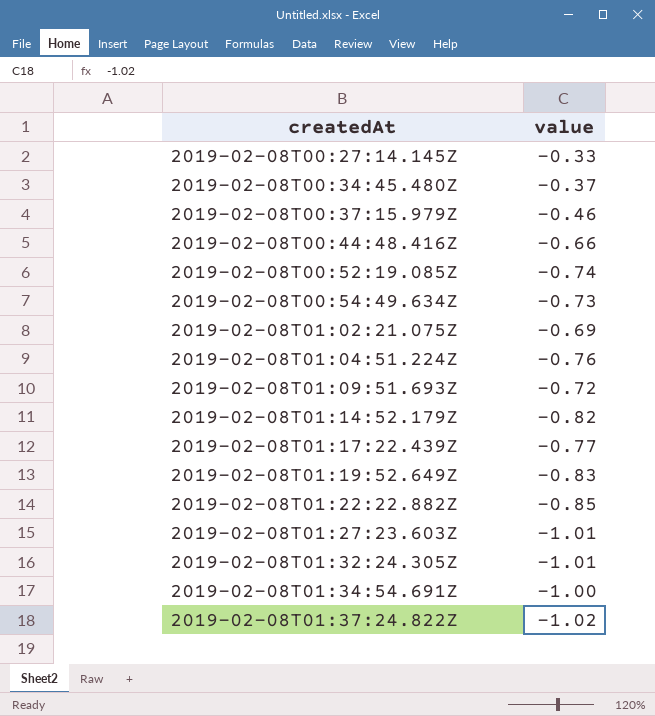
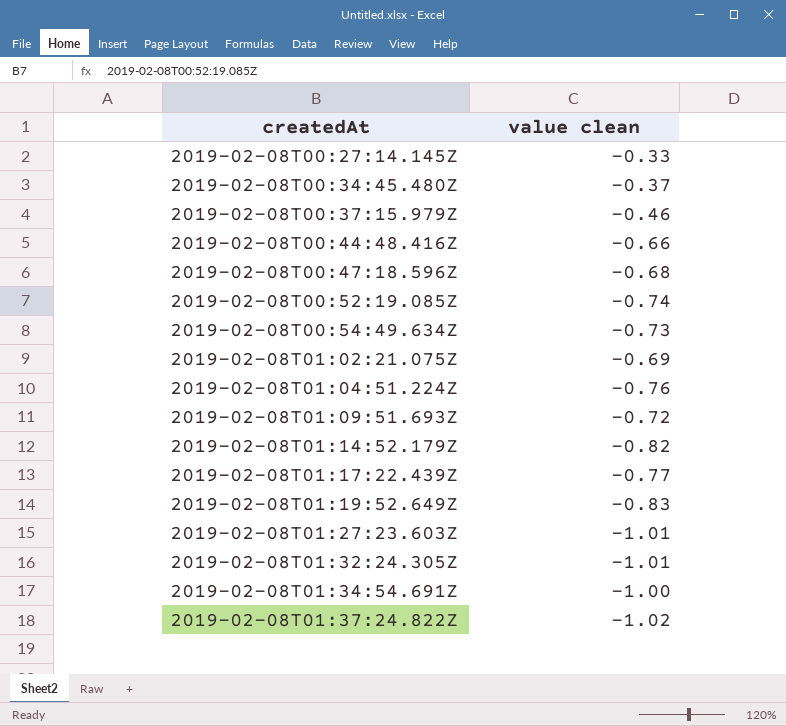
column name: value -> value clean
row 2019-02-08T01:22:22.882Z: -0.85 -> none
row 2019-02-08T00:47:18.596Z: none -> -0.68

